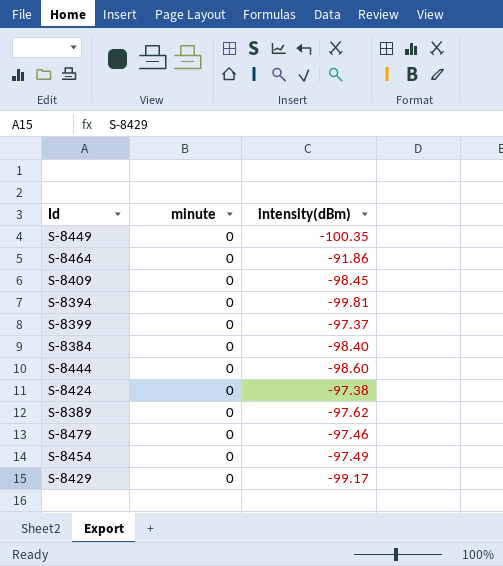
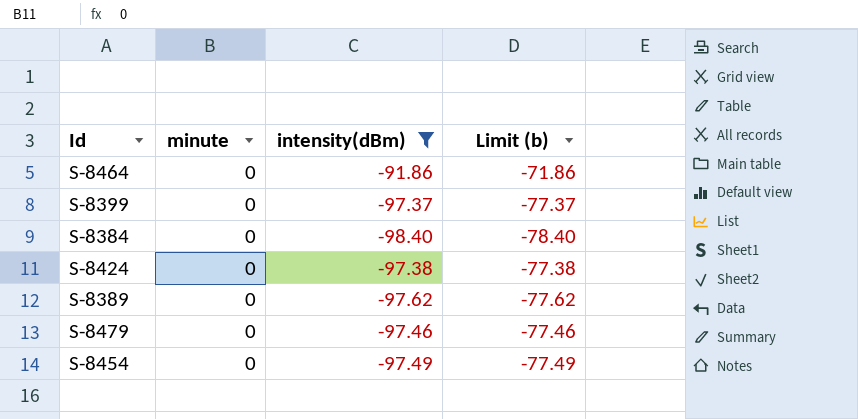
filter: none -> intensity(dBm) >= -98.40
column Limit (b) | formula: none -> [intensity(dBm)] + 20

